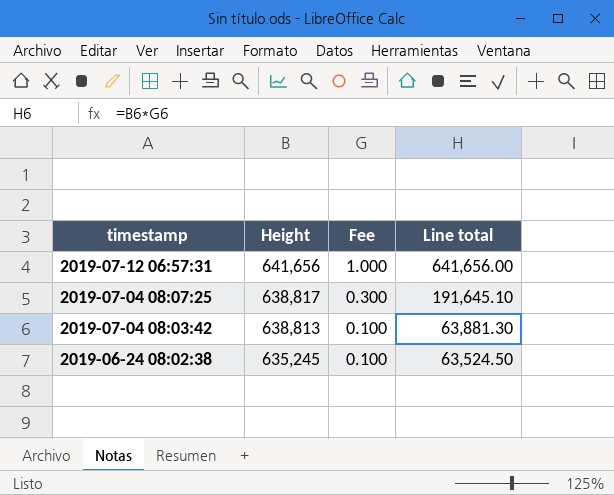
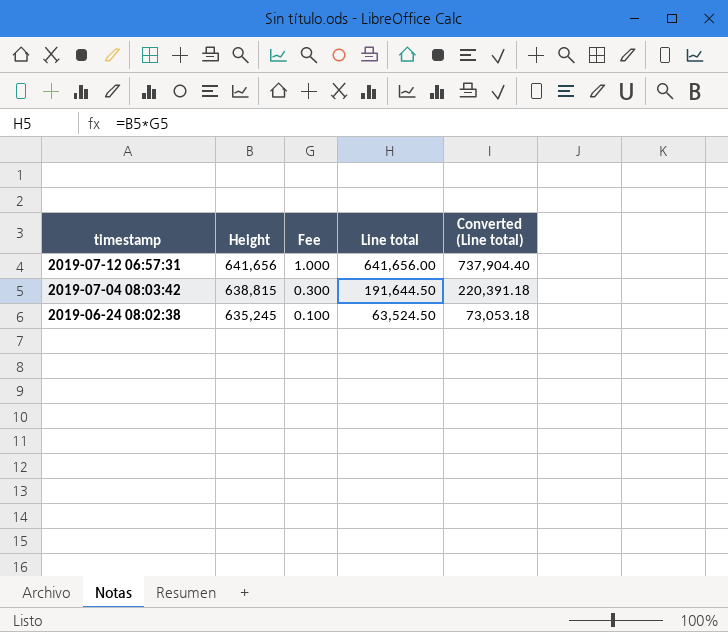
column Converted (Line total) | formula: none -> [Line total] * 1.15
row 2019-07-04 08:07:25: 638,817 | 0.300 | 191,645.10 -> none
2019-07-04 08:03:42 | Height: 638,813 -> 638,815
2019-07-04 08:03:42 | Fee: 0.100 -> 0.300
2019-07-04 08:03:42 | Line total: 63,881.30 -> 191,644.50

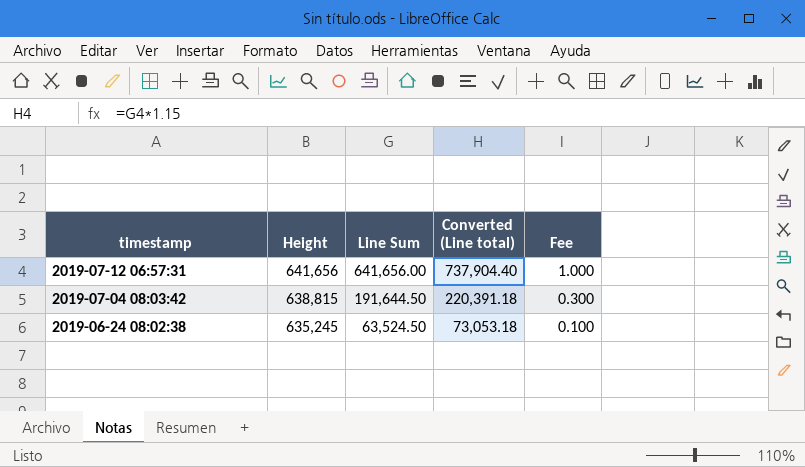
column name: Line total -> Line Sum
column Fee | position: 3 -> 5

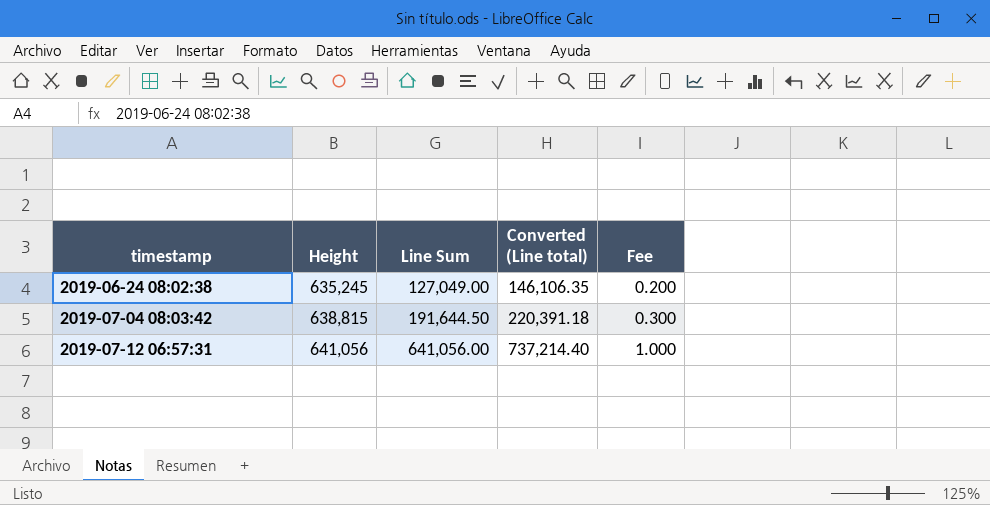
row order: timestamp descending -> timestamp ascending
2019-06-24 08:02:38 | Line Sum: 63,524.50 -> 127,049.00
2019-06-24 08:02:38 | Converted (Line total): 73,053.18 -> 146,106.35
2019-06-24 08:02:38 | Fee: 0.100 -> 0.200
2019-07-12 06:57:31 | Height: 641,656 -> 641,056
2019-07-12 06:57:31 | Line Sum: 641,656.00 -> 641,056.00
2019-07-12 06:57:31 | Converted (Line total): 737,904.40 -> 737,214.40

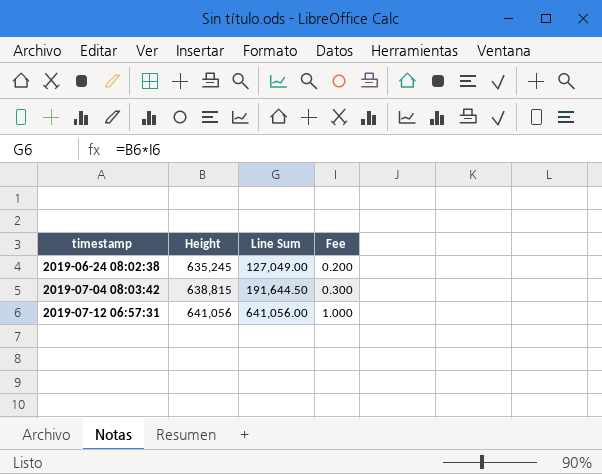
column Converted (Line total) | formula: [Line Sum] * 1.15 -> none

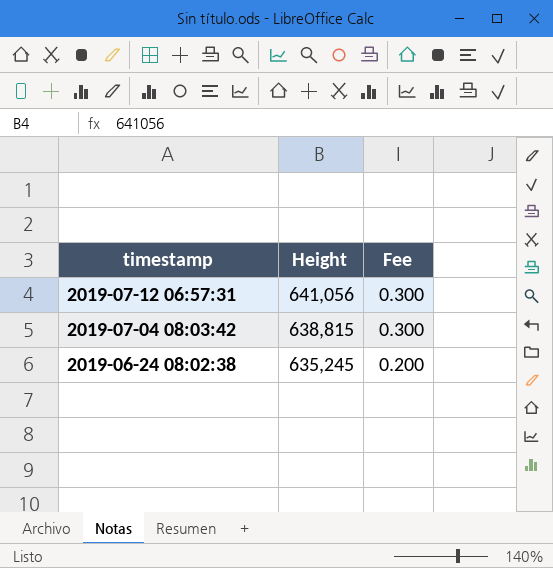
row order: timestamp ascending -> timestamp descending
column Line Sum | formula: [Height] * [Fee] -> none
2019-07-12 06:57:31 | Fee: 1.000 -> 0.300

